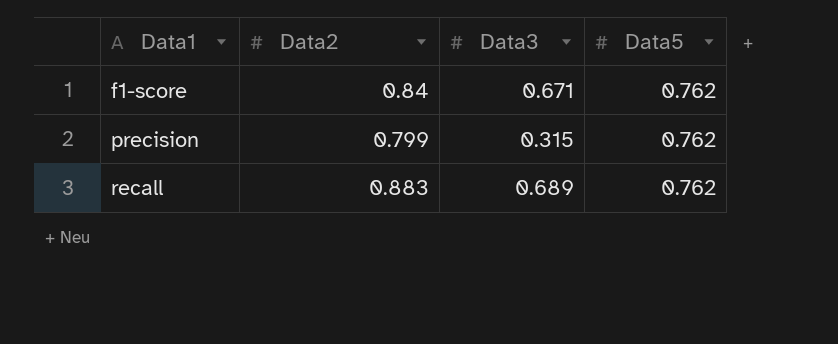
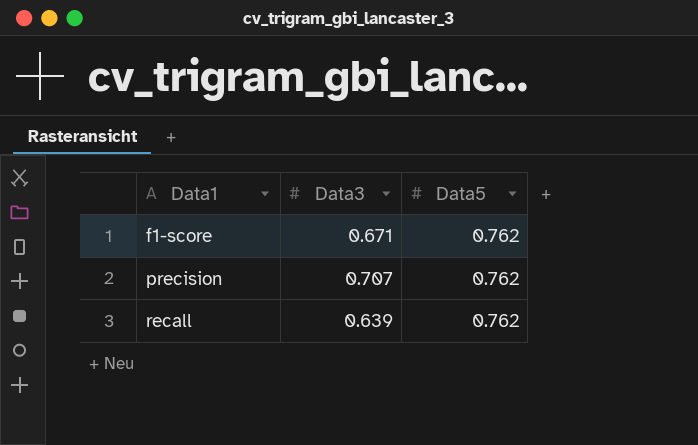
column Data2 | position: 2 -> none
precision | Data3: 0.315 -> 0.707
recall | Data3: 0.689 -> 0.639

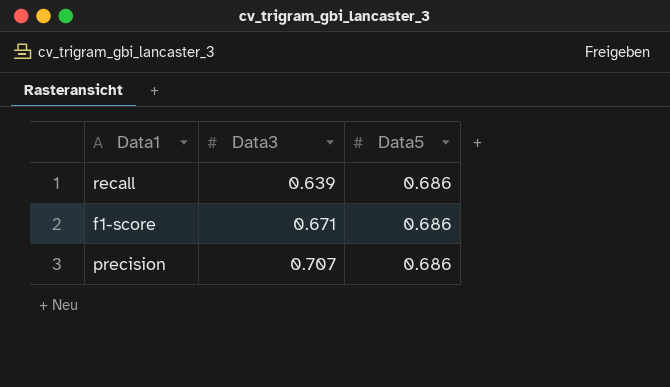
row order: Data1 ascending -> Data3 ascending
recall | Data5: 0.762 -> 0.686
f1-score | Data5: 0.762 -> 0.686
precision | Data5: 0.762 -> 0.686

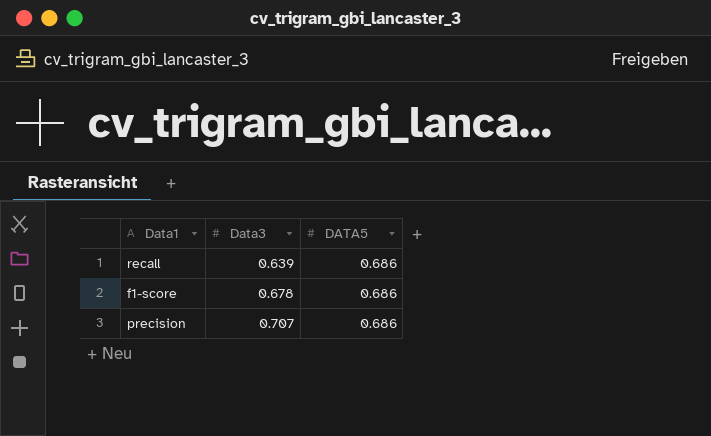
column name: Data5 -> DATA5
f1-score | Data3: 0.671 -> 0.678

